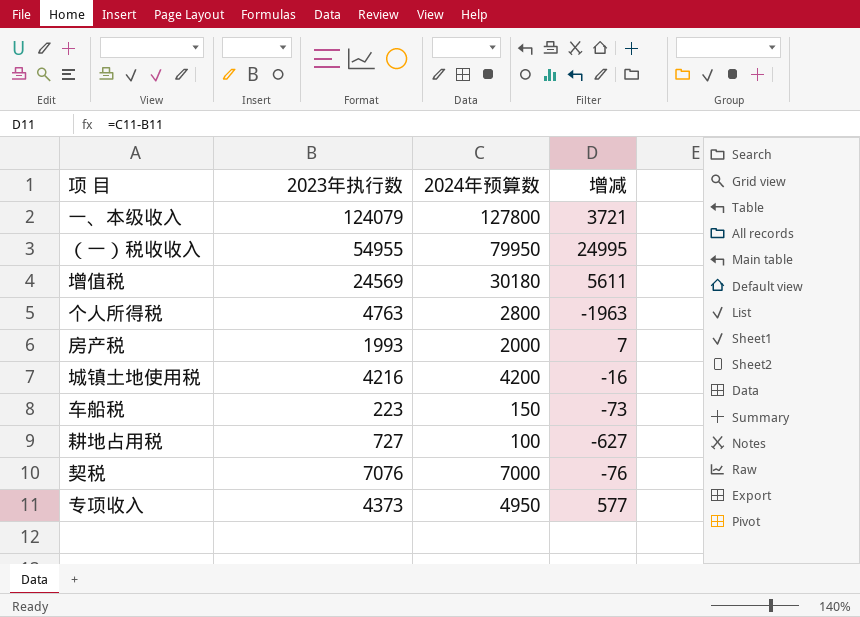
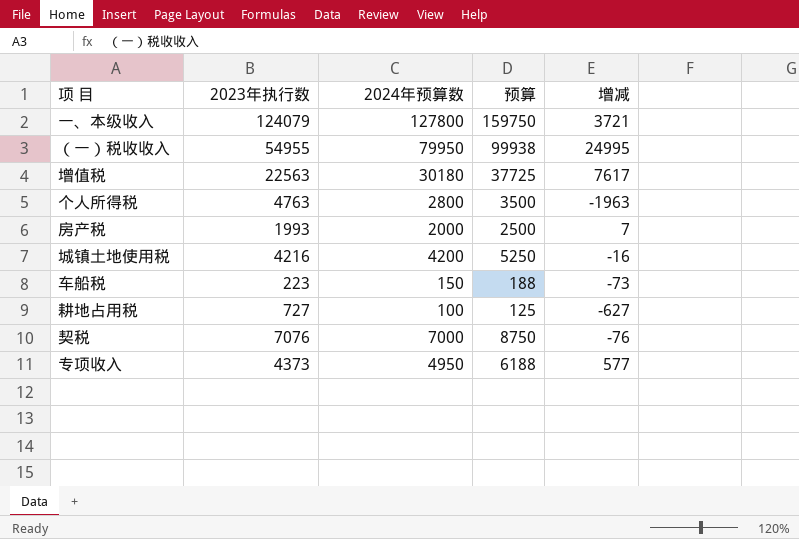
column 预算 | formula: none -> [2024年预算数] * 1.25
增值税 | 2023年执行数: 24569 -> 22563
增值税 | 增减: 5611 -> 7617

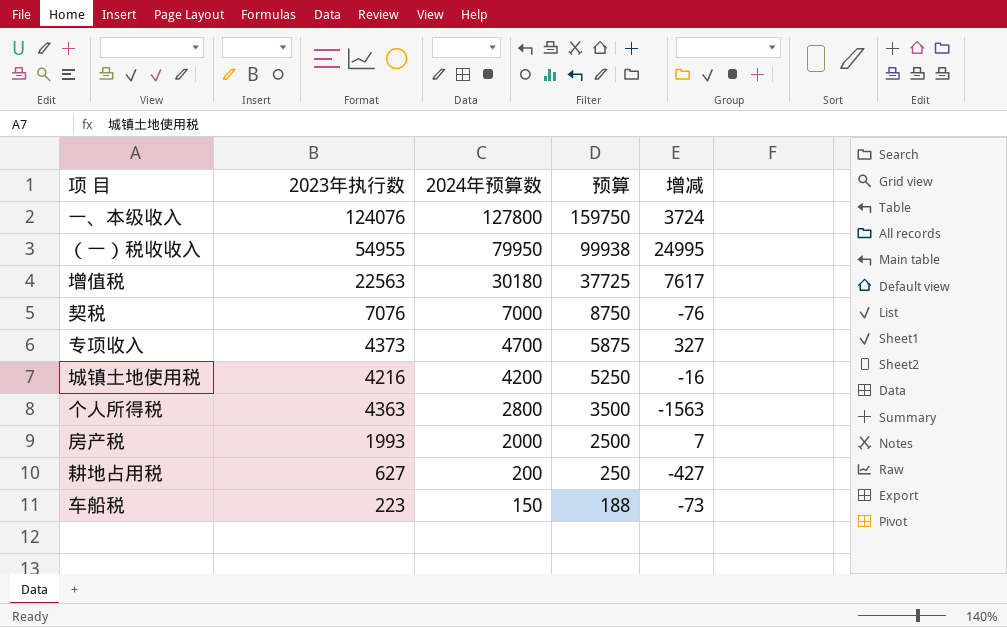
row order: none -> 2024年预算数 descending
一、本级收入 | 2023年执行数: 124079 -> 124076
一、本级收入 | 增减: 3721 -> 3724
专项收入 | 2024年预算数: 4950 -> 4700
专项收入 | 预算: 6188 -> 5875
专项收入 | 增减: 577 -> 327
个人所得税 | 2023年执行数: 4763 -> 4363
个人所得税 | 增减: -1963 -> -1563
耕地占用税 | 2023年执行数: 727 -> 627
耕地占用税 | 2024年预算数: 100 -> 200
耕地占用税 | 预算: 125 -> 250
耕地占用税 | 增减: -627 -> -427

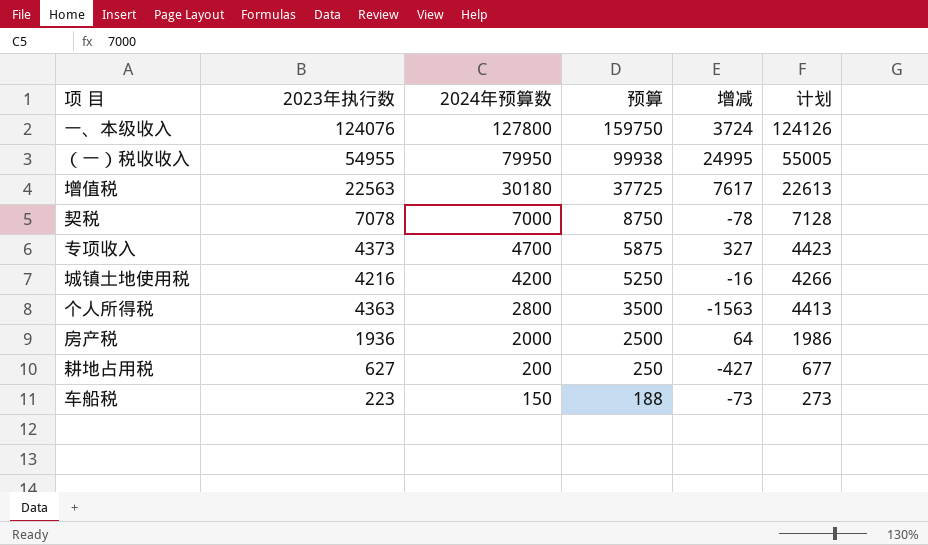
column 计划 | formula: none -> [2023年执行数] + 50
契税 | 2023年执行数: 7076 -> 7078
契税 | 增减: -76 -> -78
房产税 | 2023年执行数: 1993 -> 1936
房产税 | 增减: 7 -> 64

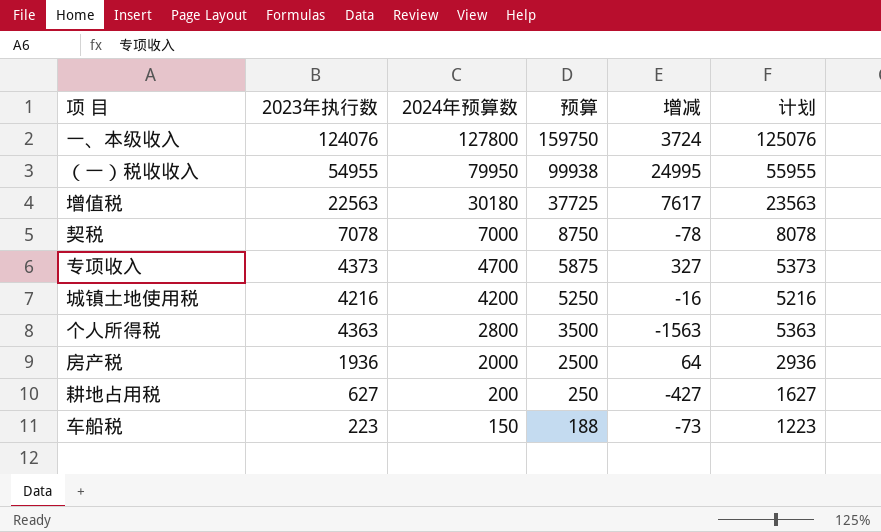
column 计划 | formula: [2023年执行数] + 50 -> [2023年执行数] + 1000

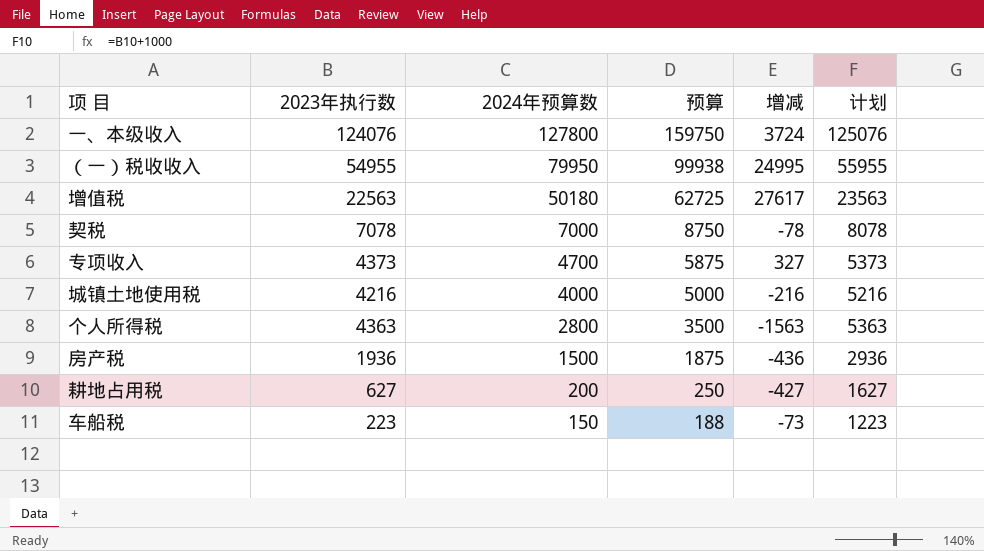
增值税 | 2024年预算数: 30180 -> 50180
增值税 | 预算: 37725 -> 62725
增值税 | 增减: 7617 -> 27617
城镇土地使用税 | 2024年预算数: 4200 -> 4000
城镇土地使用税 | 预算: 5250 -> 5000
城镇土地使用税 | 增减: -16 -> -216
房产税 | 2024年预算数: 2000 -> 1500
房产税 | 预算: 2500 -> 1875
房产税 | 增减: 64 -> -436

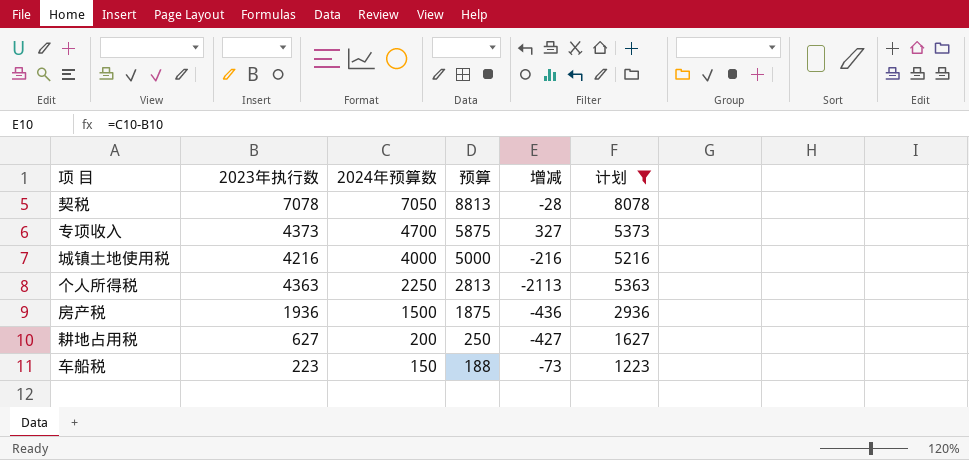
filter: none -> 计划 <= 8078
契税 | 2024年预算数: 7000 -> 7050
契税 | 预算: 8750 -> 8813
契税 | 增减: -78 -> -28
个人所得税 | 2024年预算数: 2800 -> 2250
个人所得税 | 预算: 3500 -> 2813
个人所得税 | 增减: -1563 -> -2113

